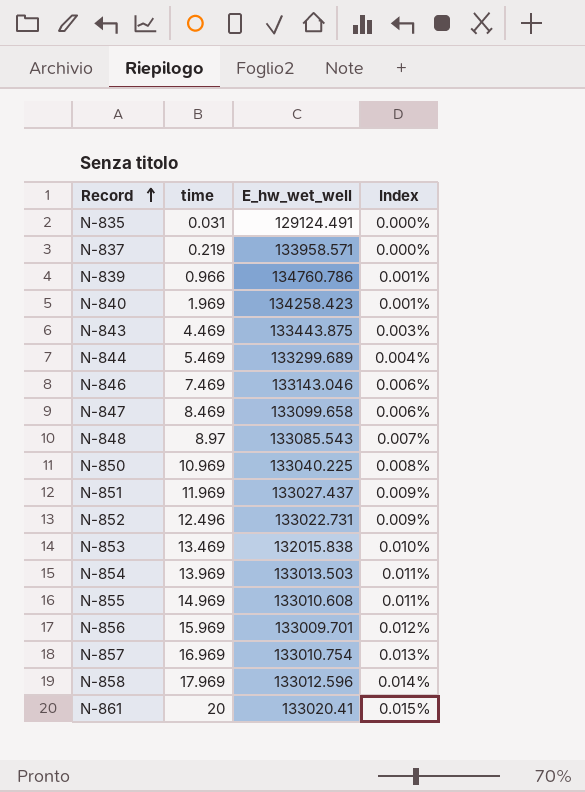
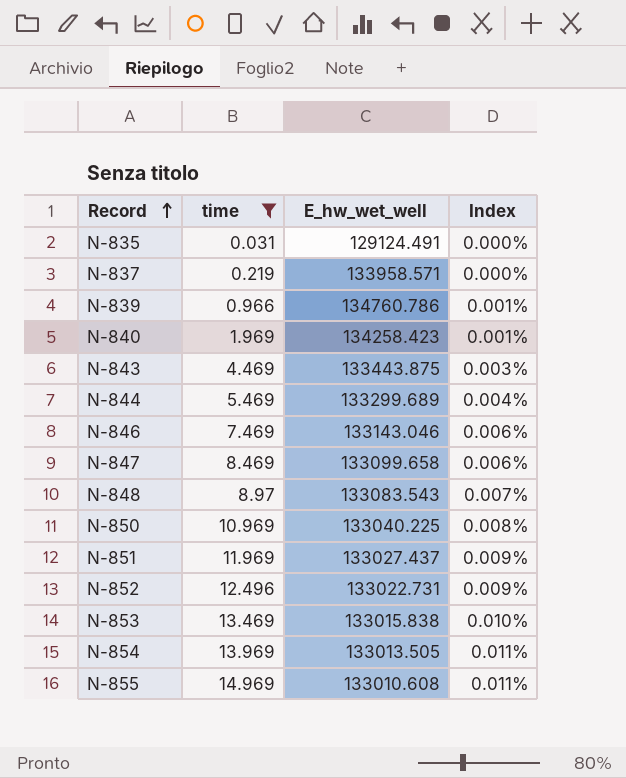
filter: none -> time <= 14.969
N-848 | E_hw_wet_well: 133085.543 -> 133083.543
N-853 | E_hw_wet_well: 132015.838 -> 133015.838
N-854 | E_hw_wet_well: 133013.503 -> 133013.505

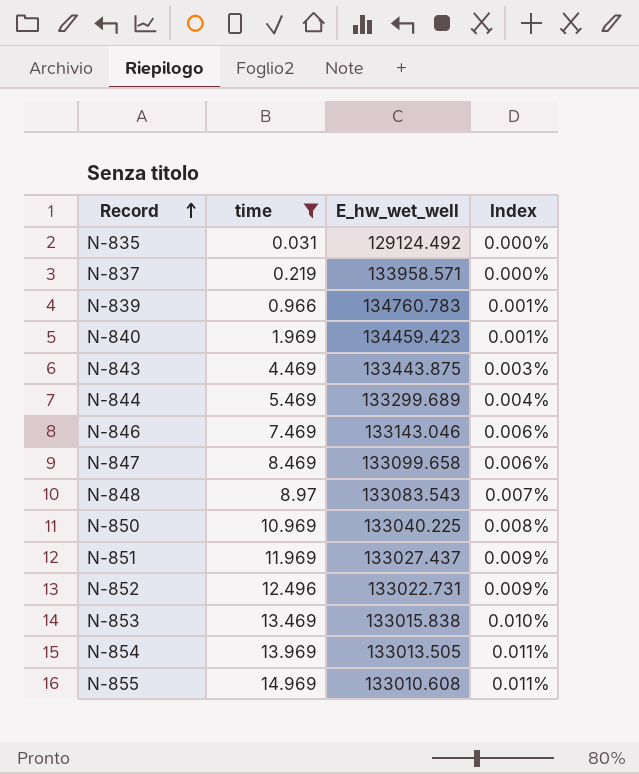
N-835 | E_hw_wet_well: 129124.491 -> 129124.492
N-839 | E_hw_wet_well: 134760.786 -> 134760.783
N-840 | E_hw_wet_well: 134258.423 -> 134459.423

